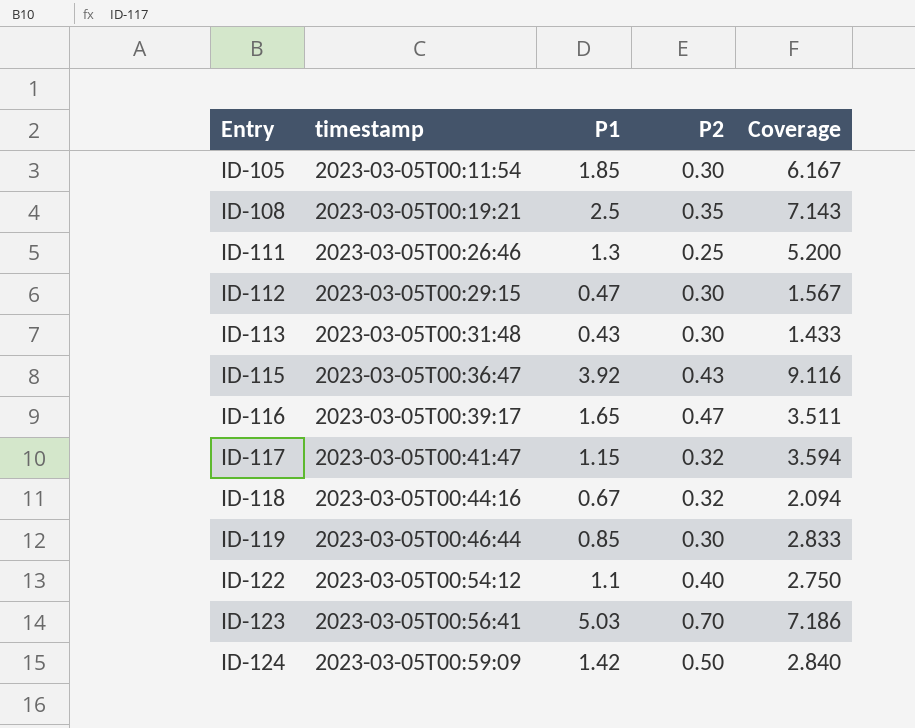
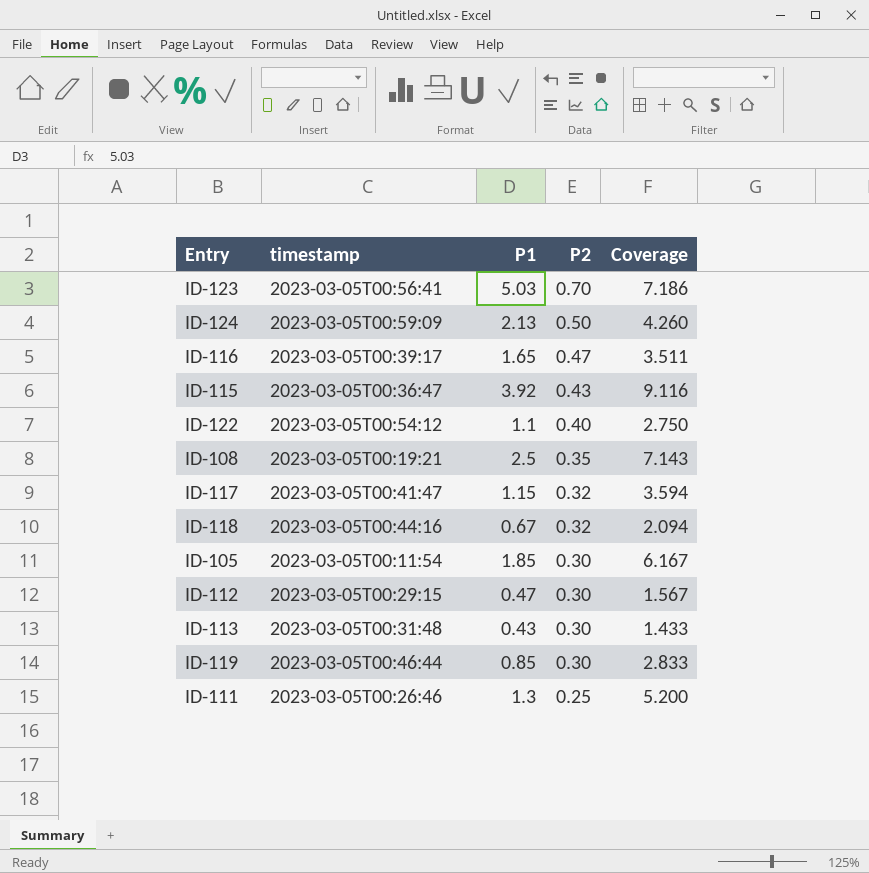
row order: Entry ascending -> P2 descending
ID-124 | P1: 1.42 -> 2.13
ID-124 | Coverage: 2.840 -> 4.260

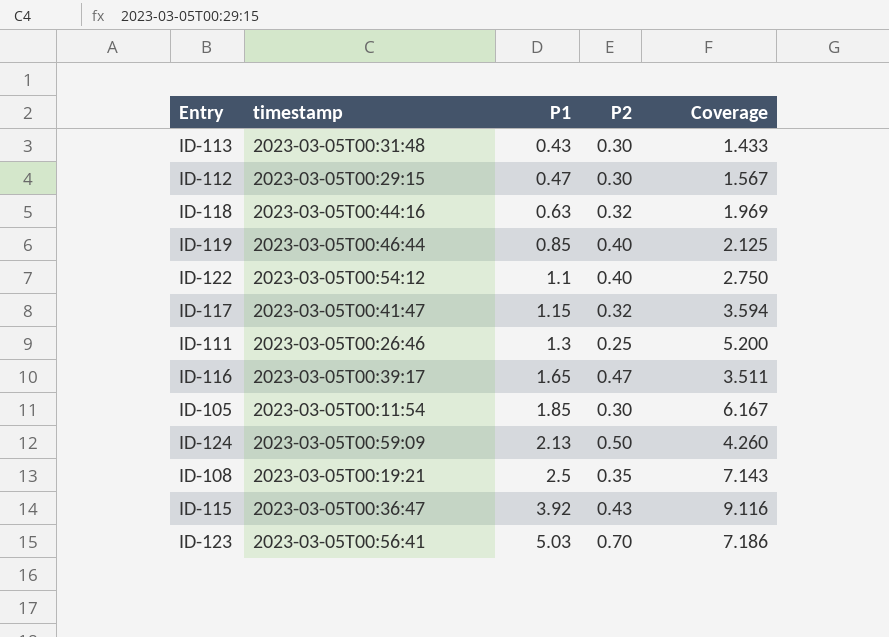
row order: P2 descending -> P1 ascending
ID-118 | P1: 0.67 -> 0.63
ID-118 | Coverage: 2.094 -> 1.969
ID-119 | P2: 0.30 -> 0.40
ID-119 | Coverage: 2.833 -> 2.125

